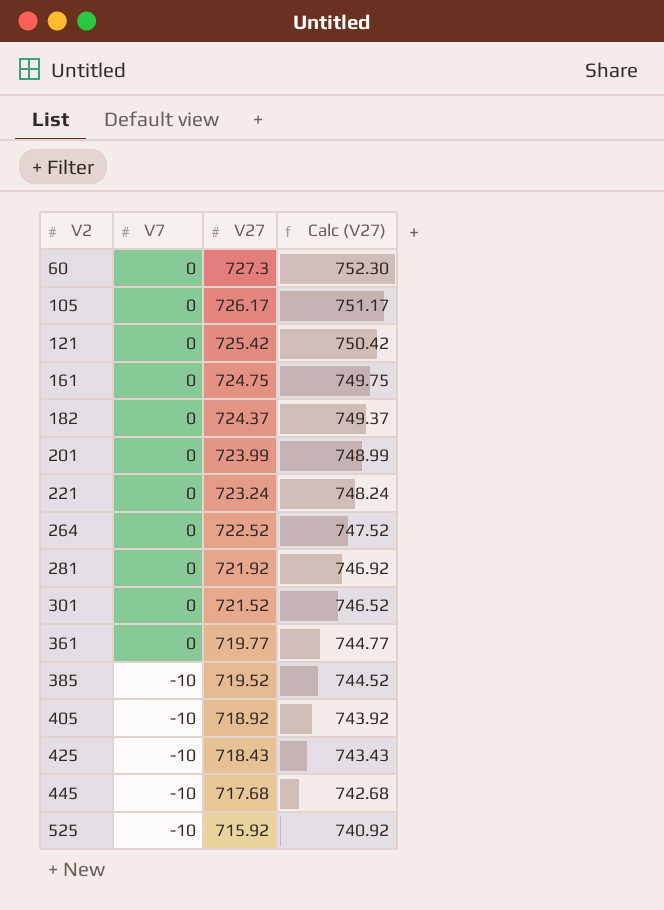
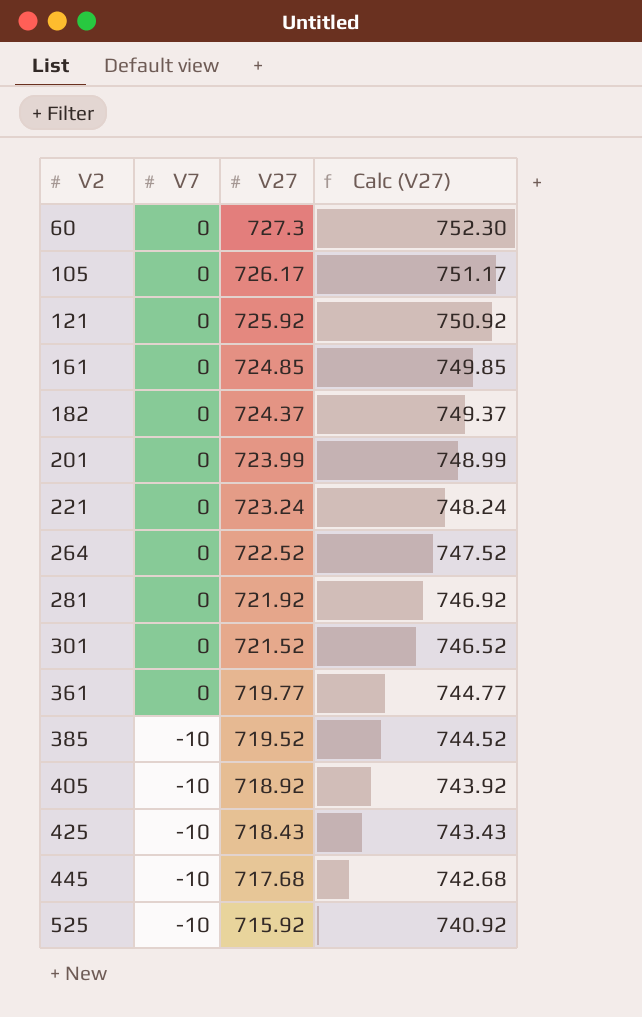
121 | V27: 725.42 -> 725.92
121 | Calc (V27): 750.42 -> 750.92
161 | V27: 724.75 -> 724.85
161 | Calc (V27): 749.75 -> 749.85

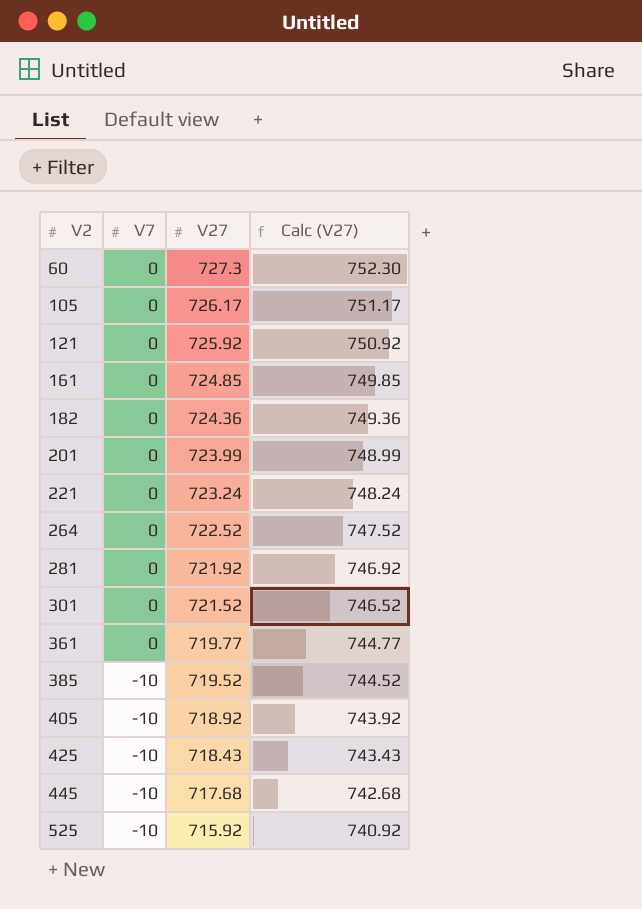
182 | V27: 724.37 -> 724.36
182 | Calc (V27): 749.37 -> 749.36

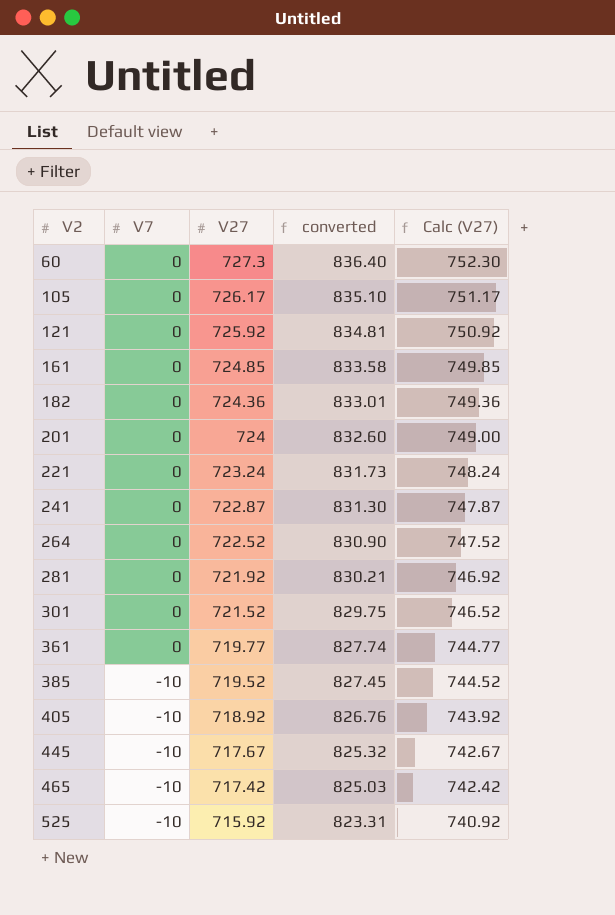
column converted | formula: none -> [V27] * 1.15
row 425: -10 | 718.43 | 743.43 -> none
201 | V27: 723.99 -> 724
201 | Calc (V27): 748.99 -> 749.00
row 241: none -> 0 | 722.87 | 831.30 | 747.87
445 | V27: 717.68 -> 717.67
445 | Calc (V27): 742.68 -> 742.67
row 465: none -> -10 | 717.42 | 825.03 | 742.42

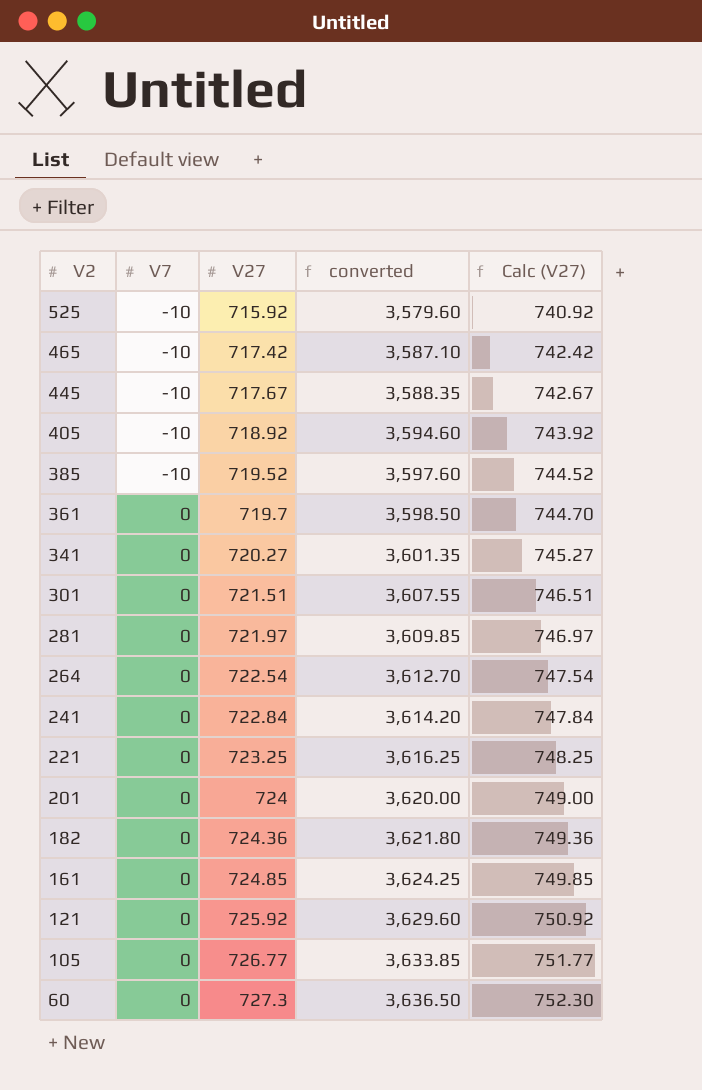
row order: V2 ascending -> V2 descending
column converted | formula: [V27] * 1.15 -> [V27] * 5
361 | V27: 719.77 -> 719.7
361 | Calc (V27): 744.77 -> 744.70
row 341: none -> 0 | 720.27 | 3,601.35 | 745.27
301 | V27: 721.52 -> 721.51
301 | Calc (V27): 746.52 -> 746.51
281 | V27: 721.92 -> 721.97
281 | Calc (V27): 746.92 -> 746.97
264 | V27: 722.52 -> 722.54
264 | Calc (V27): 747.52 -> 747.54
241 | V27: 722.87 -> 722.84
241 | Calc (V27): 747.87 -> 747.84
221 | V27: 723.24 -> 723.25
221 | Calc (V27): 748.24 -> 748.25
105 | V27: 726.17 -> 726.77
105 | Calc (V27): 751.17 -> 751.77

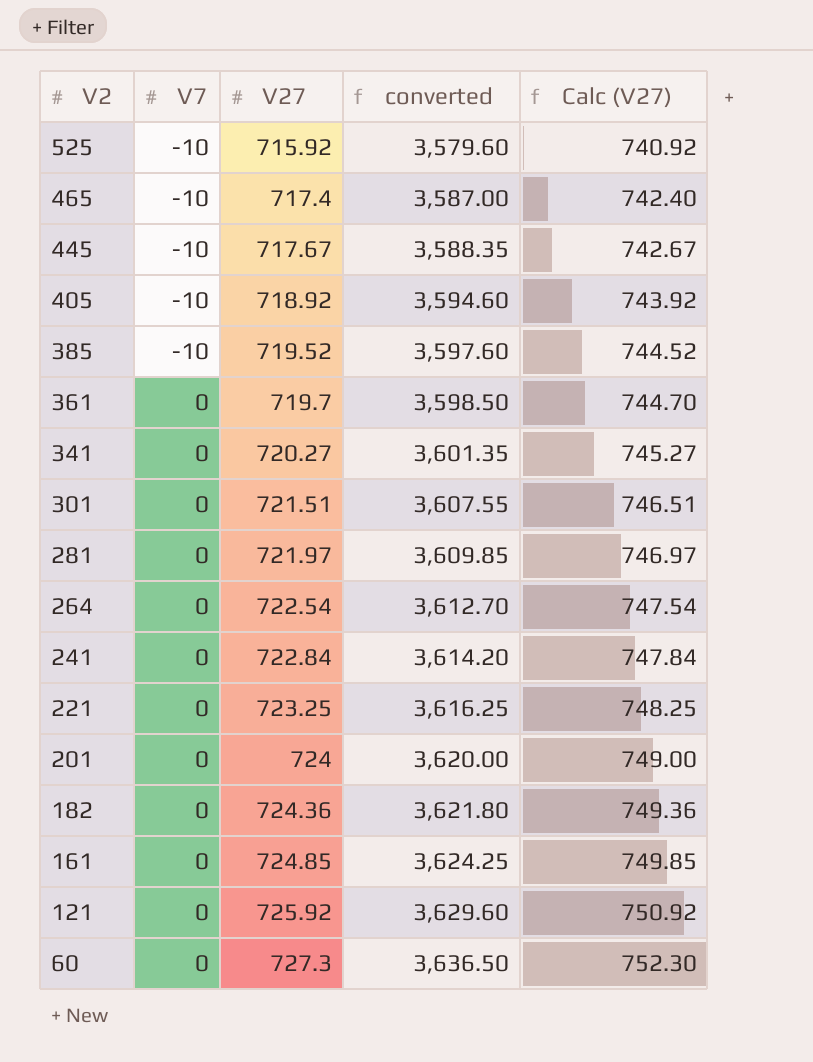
row 105: 0 | 726.77 | 3,633.85 | 751.77 -> none
465 | V27: 717.42 -> 717.4
465 | converted: 3,587.10 -> 3,587.00
465 | Calc (V27): 742.42 -> 742.40

